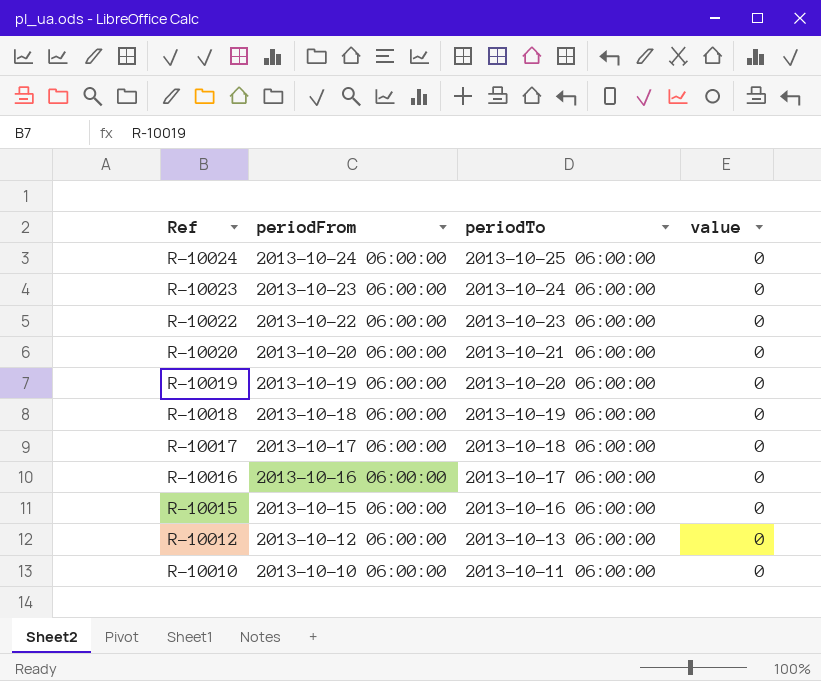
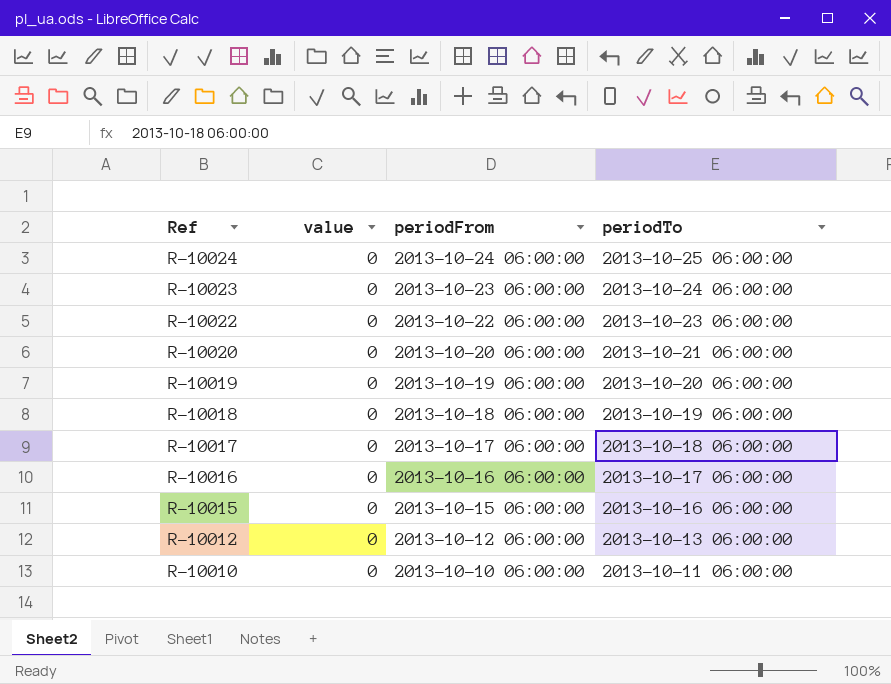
column value | position: 4 -> 2

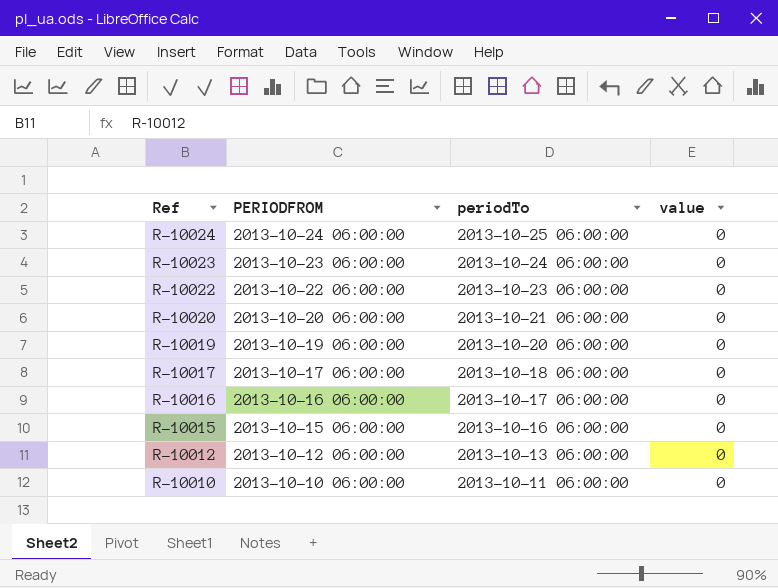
column name: periodFrom -> PERIODFROM
column value | position: 2 -> 4
row R-10018: 0 | 2013-10-18 06:00:00 | 2013-10-19 06:00:00 -> none

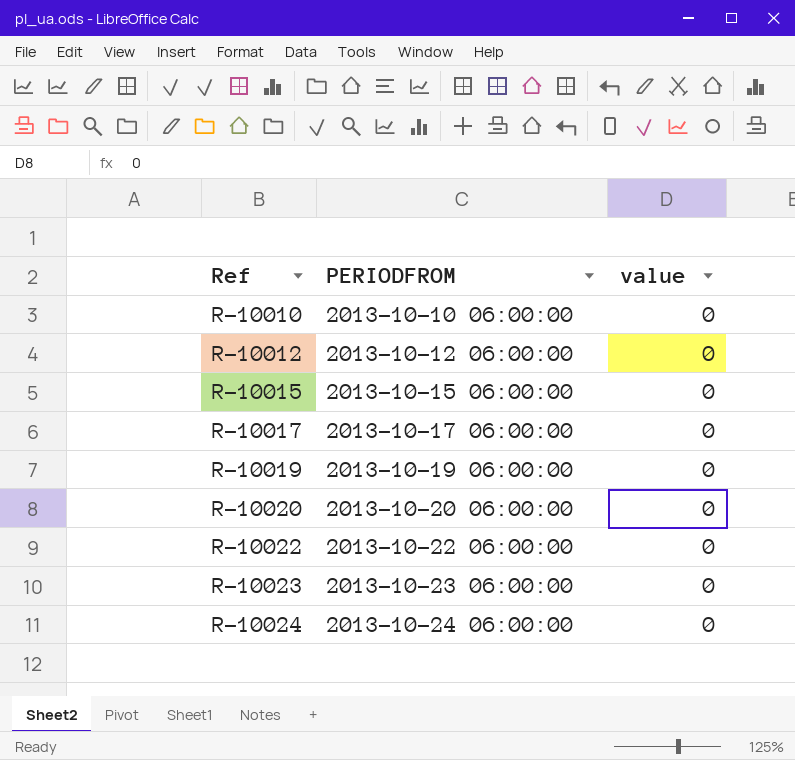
row order: Ref descending -> Ref ascending
column periodTo | position: 3 -> none
row R-10016: 2013-10-16 06:00:00 | 2013-10-17 06:00:00 | 0 -> none

